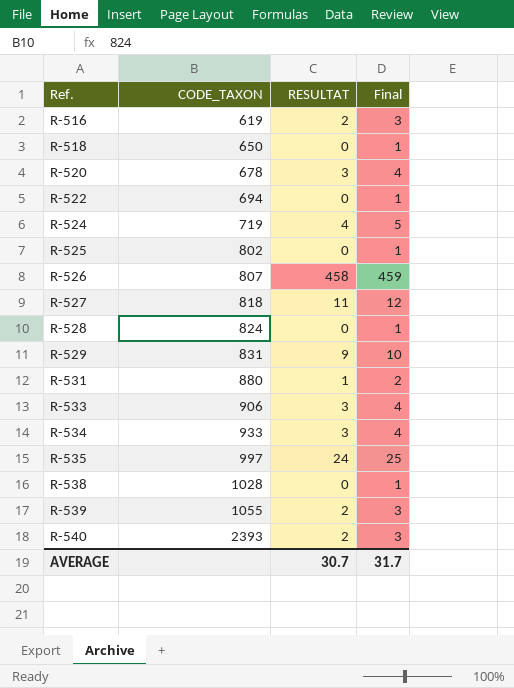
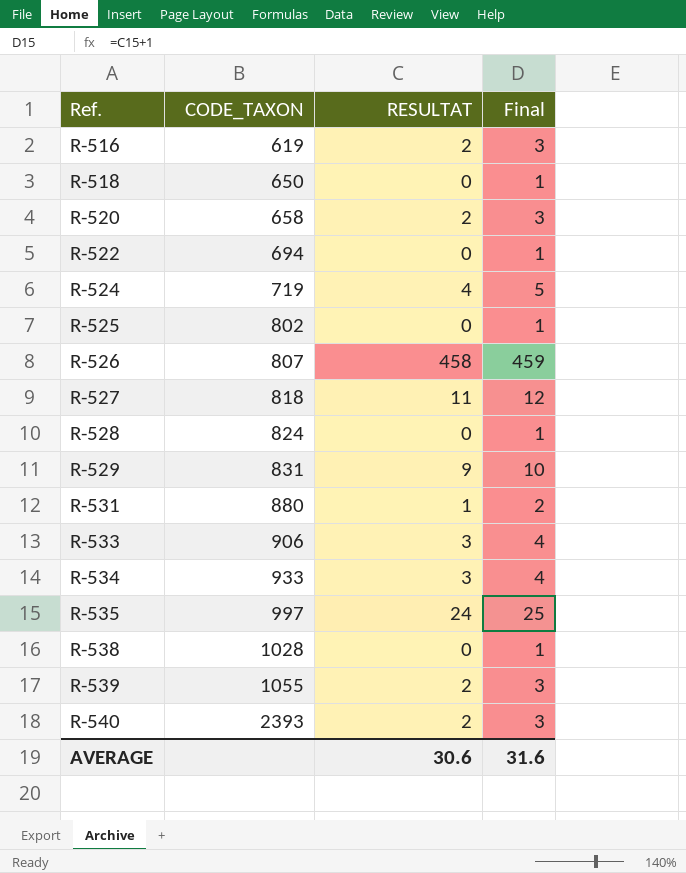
R-520 | CODE_TAXON: 678 -> 658
R-520 | RESULTAT: 3 -> 2
R-520 | Final: 4 -> 3
AVERAGE | RESULTAT: 30.7 -> 30.6
AVERAGE | Final: 31.7 -> 31.6

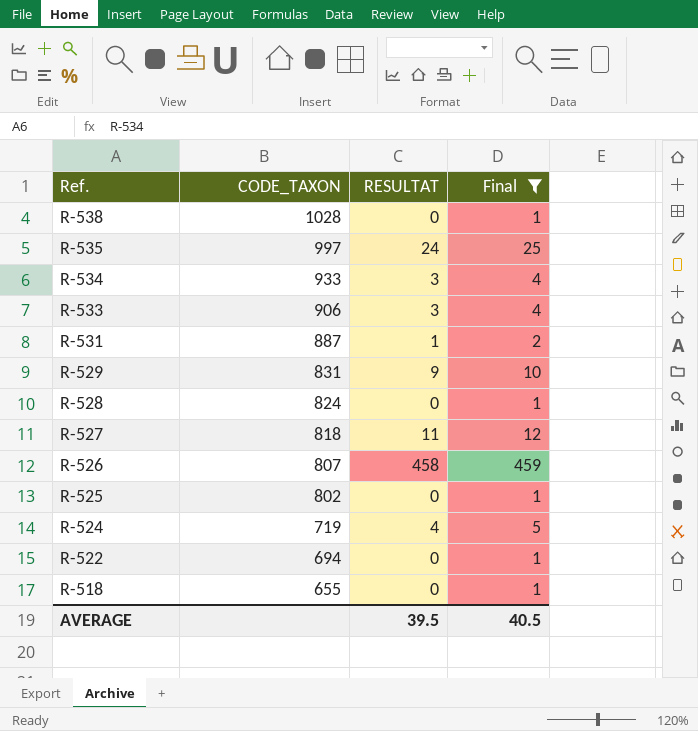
filter: none -> Final != 3
row order: Ref. ascending -> Ref. descending
R-531 | CODE_TAXON: 880 -> 887
R-518 | CODE_TAXON: 650 -> 655
AVERAGE | RESULTAT: 30.6 -> 39.5
AVERAGE | Final: 31.6 -> 40.5

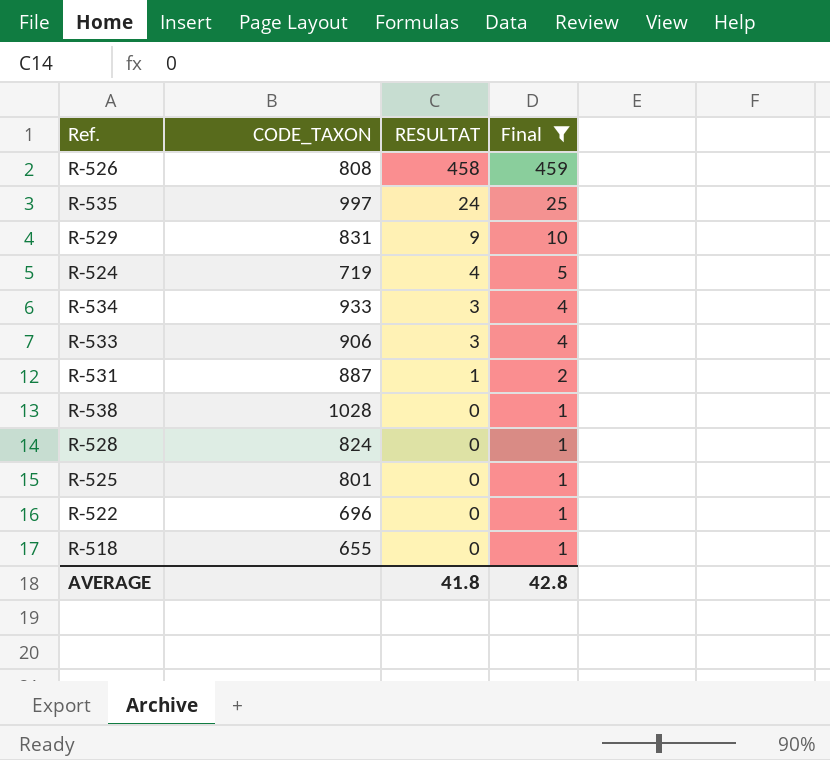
row order: Ref. descending -> RESULTAT descending
row R-527: 818 | 11 | 12 -> none
R-526 | CODE_TAXON: 807 -> 808
R-525 | CODE_TAXON: 802 -> 801
R-522 | CODE_TAXON: 694 -> 696
AVERAGE | RESULTAT: 39.5 -> 41.8
AVERAGE | Final: 40.5 -> 42.8

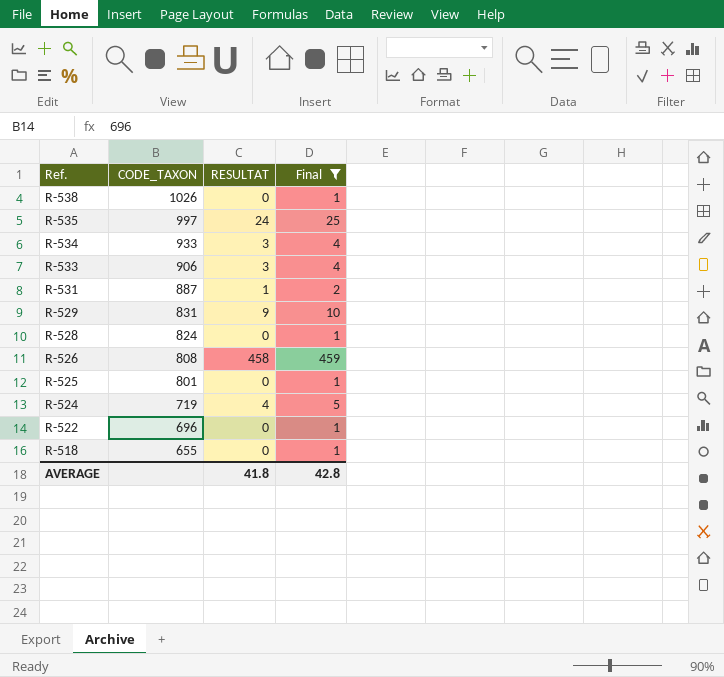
row order: RESULTAT descending -> Ref. descending
R-538 | CODE_TAXON: 1028 -> 1026

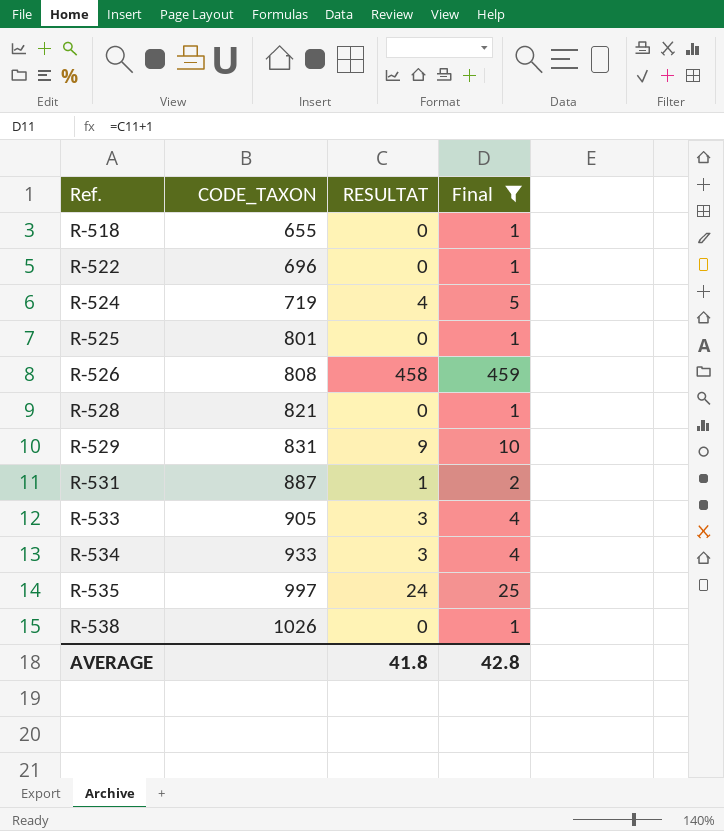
row order: Ref. descending -> Ref. ascending
R-528 | CODE_TAXON: 824 -> 821
R-533 | CODE_TAXON: 906 -> 905

